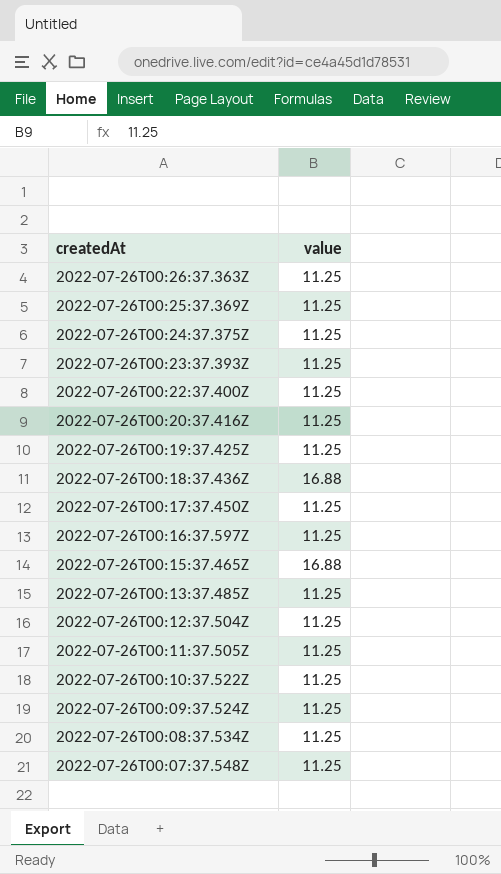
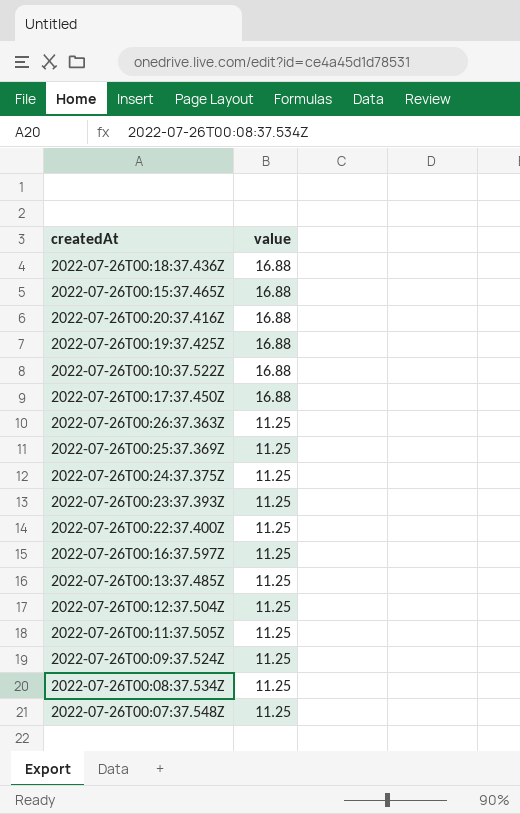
row order: createdAt descending -> value descending
2022-07-26T00:20:37.416Z | value: 11.25 -> 16.88
2022-07-26T00:19:37.425Z | value: 11.25 -> 16.88
2022-07-26T00:10:37.522Z | value: 11.25 -> 16.88
2022-07-26T00:17:37.450Z | value: 11.25 -> 16.88

